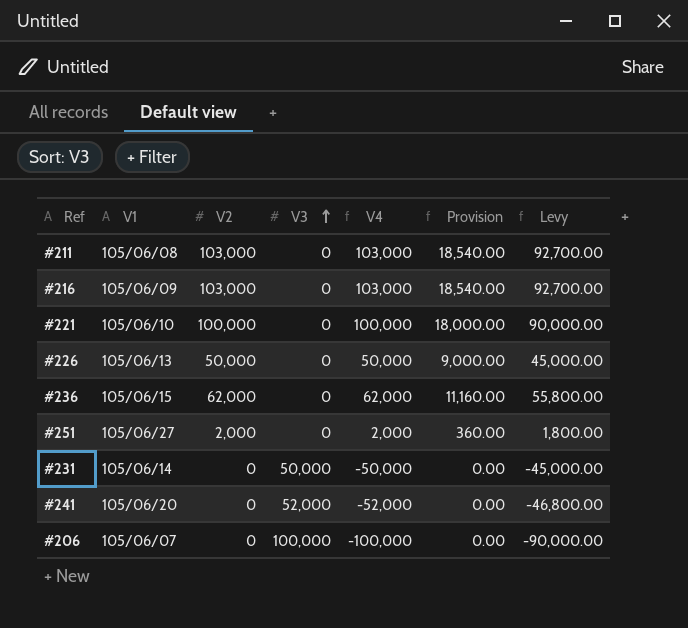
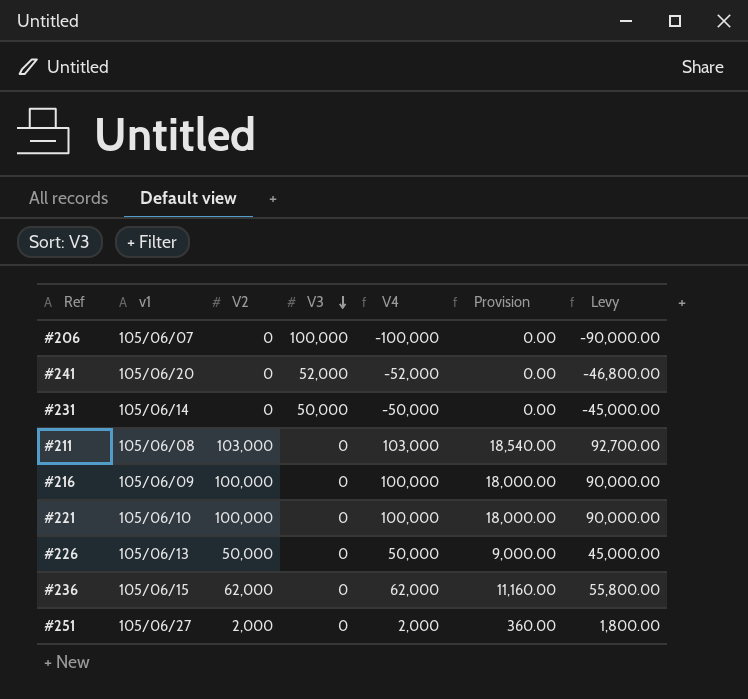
row order: V3 ascending -> V3 descending
column name: V1 -> v1
#216 | V2: 103,000 -> 100,000
#216 | V4: 103,000 -> 100,000
#216 | Provision: 18,540.00 -> 18,000.00
#216 | Levy: 92,700.00 -> 90,000.00

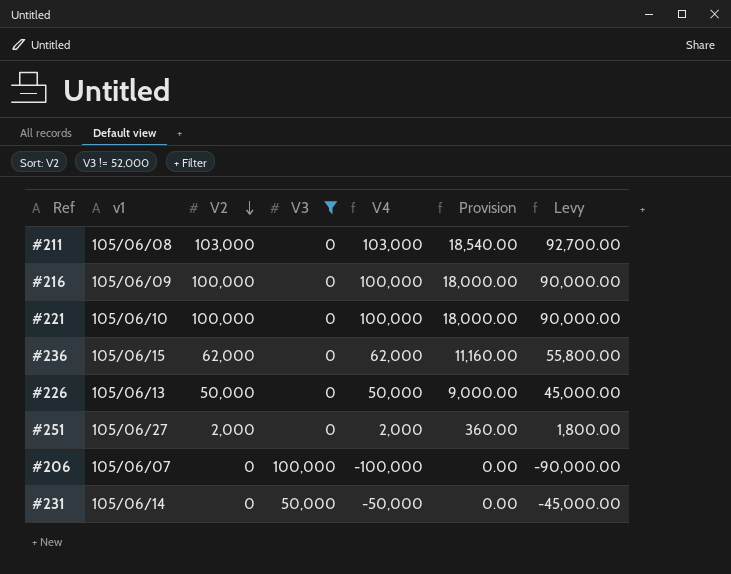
filter: none -> V3 != 52,000
row order: V3 descending -> V2 descending

